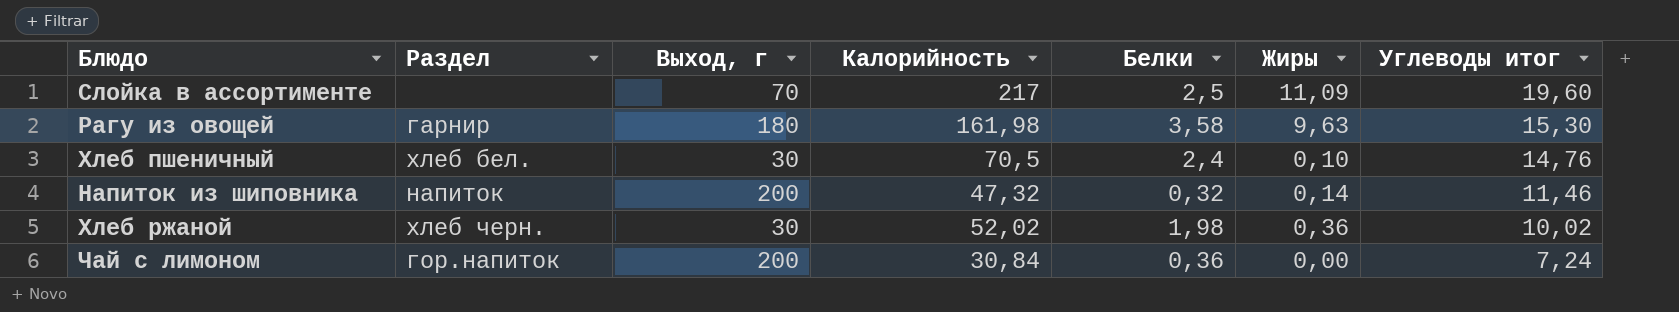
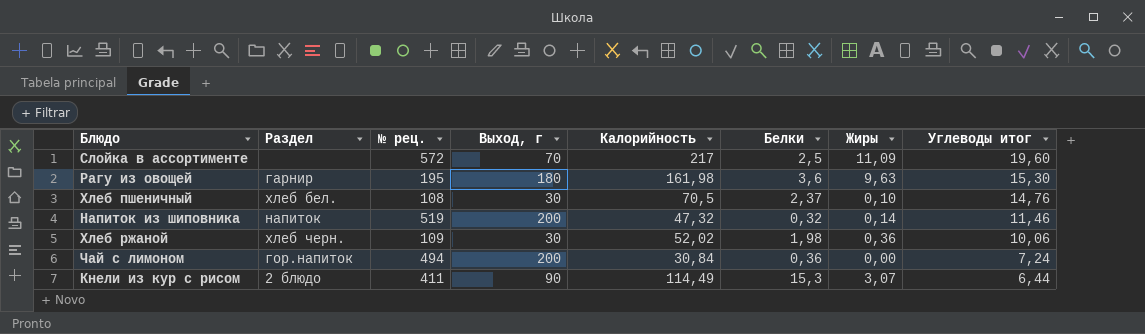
column № рец. | position: none -> 3
Рагу из овощей | Белки: 3,58 -> 3,6
Хлеб пшеничный | Белки: 2,4 -> 2,37
Хлеб ржаной | Углеводы итог: 10,02 -> 10,06
row Кнели из кур с рисом: none -> 2 блюдо | 411 | 90 | 114,49 | 15,3 | 3,07 | 6,44

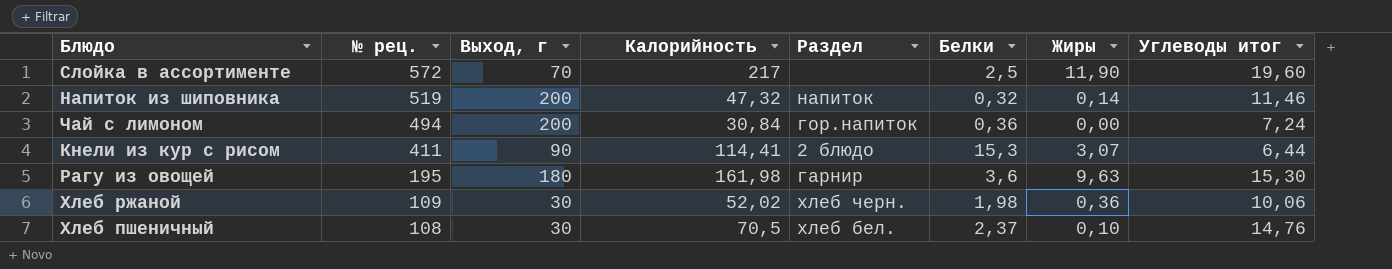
row order: Углеводы итог descending -> № рец. descending
column Раздел | position: 2 -> 5
Слойка в ассортименте | Жиры: 11,09 -> 11,90
Кнели из кур с рисом | Калорийность: 114,49 -> 114,41

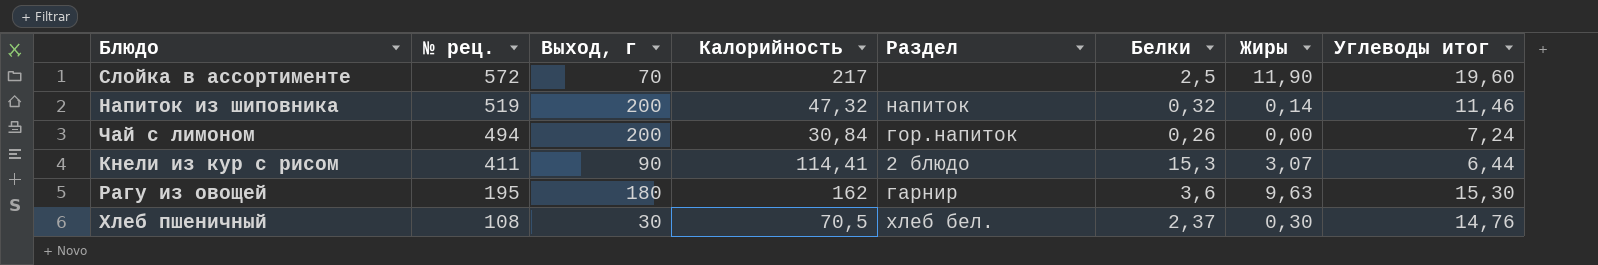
row Хлеб ржаной: 109 | 30 | 52,02 | хлеб черн. | 1,98 | 0,36 | 10,06 -> none
Чай с лимоном | Белки: 0,36 -> 0,26
Рагу из овощей | Калорийность: 161,98 -> 162
Хлеб пшеничный | Жиры: 0,10 -> 0,30

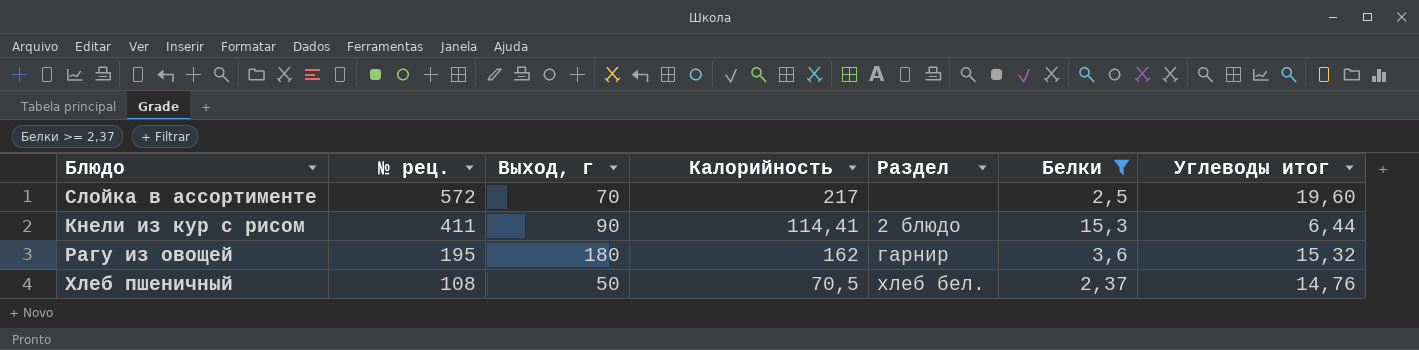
filter: none -> Белки >= 2,37
column Жиры | position: 7 -> none
Рагу из овощей | Углеводы итог: 15,30 -> 15,32
Хлеб пшеничный | Выход, г: 30 -> 50

